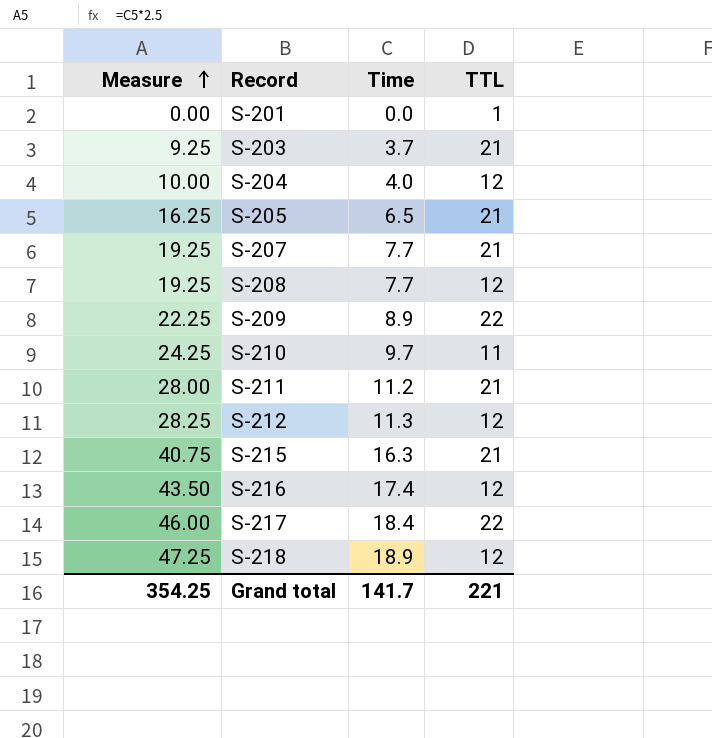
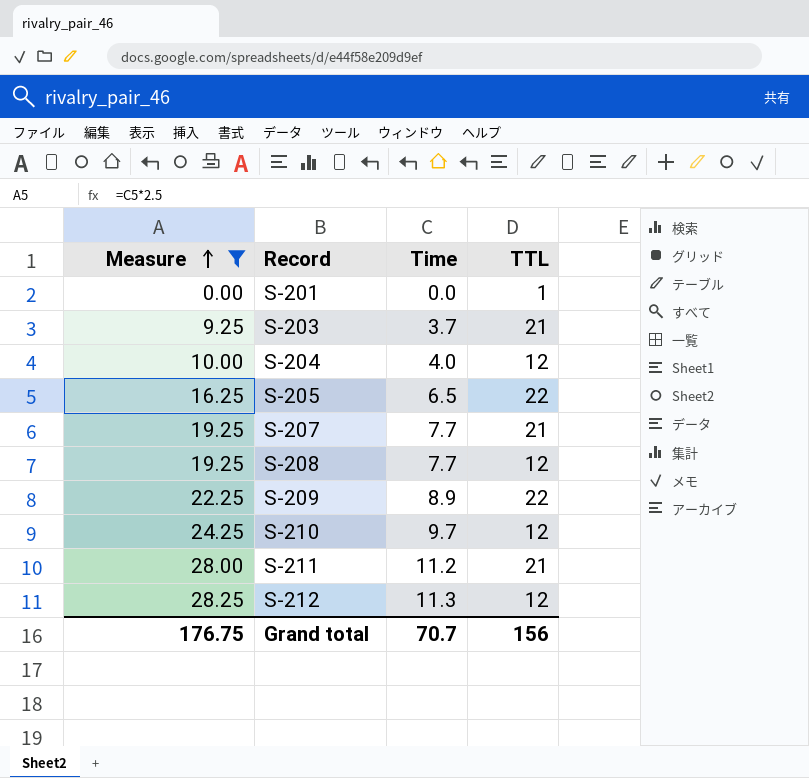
filter: none -> Measure <= 28.25
S-205 | TTL: 21 -> 22
S-210 | TTL: 11 -> 12
Grand total | Measure: 354.25 -> 176.75
Grand total | Time: 141.7 -> 70.7
Grand total | TTL: 221 -> 156

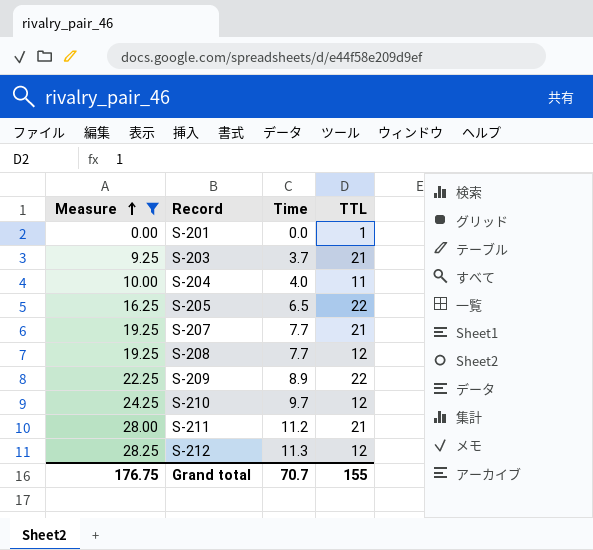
S-204 | TTL: 12 -> 11
Grand total | TTL: 156 -> 155

